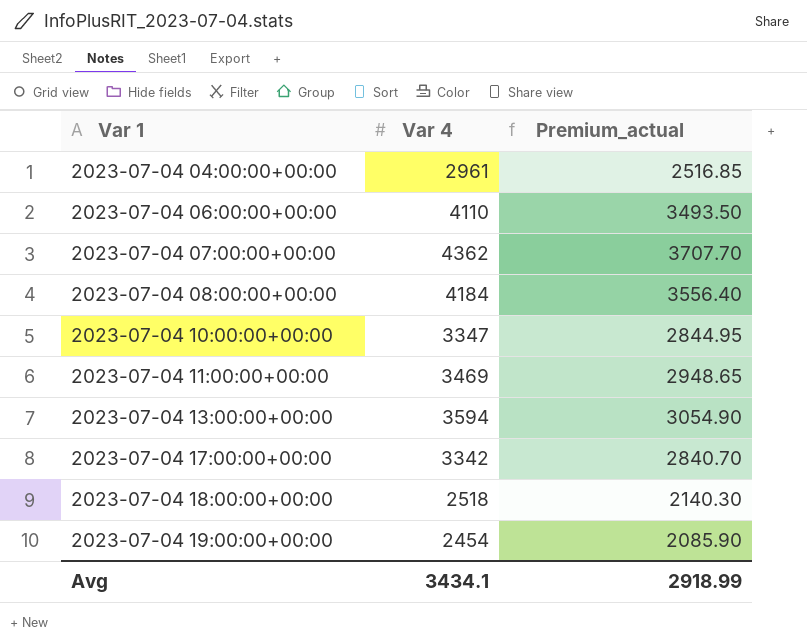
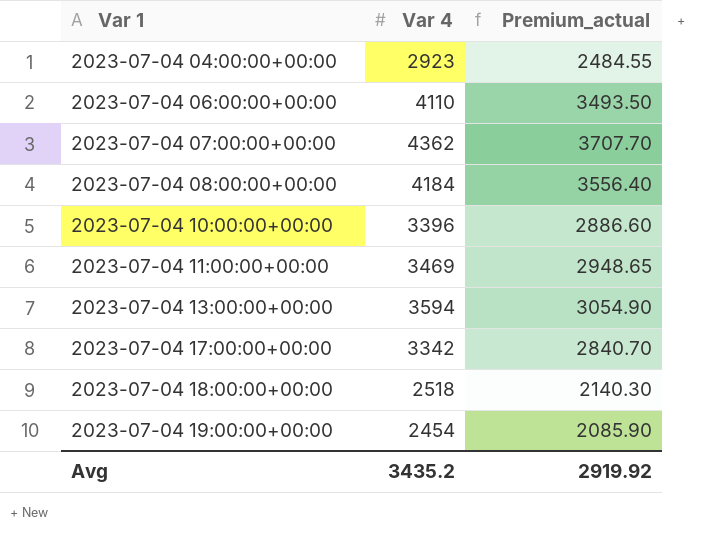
2023-07-04 04:00:00+00:00 | Var 4: 2961 -> 2923
2023-07-04 04:00:00+00:00 | Premium_actual: 2516.85 -> 2484.55
2023-07-04 10:00:00+00:00 | Var 4: 3347 -> 3396
2023-07-04 10:00:00+00:00 | Premium_actual: 2844.95 -> 2886.60
Avg | Var 4: 3434.1 -> 3435.2
Avg | Premium_actual: 2918.99 -> 2919.92

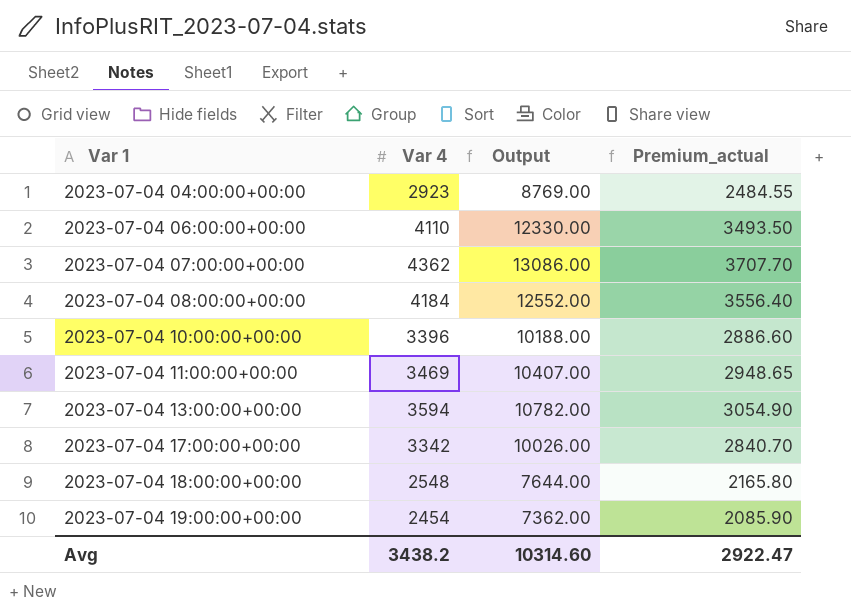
column Output | formula: none -> [Var 4] * 3
2023-07-04 18:00:00+00:00 | Var 4: 2518 -> 2548
2023-07-04 18:00:00+00:00 | Premium_actual: 2140.30 -> 2165.80
Avg | Var 4: 3435.2 -> 3438.2
Avg | Premium_actual: 2919.92 -> 2922.47

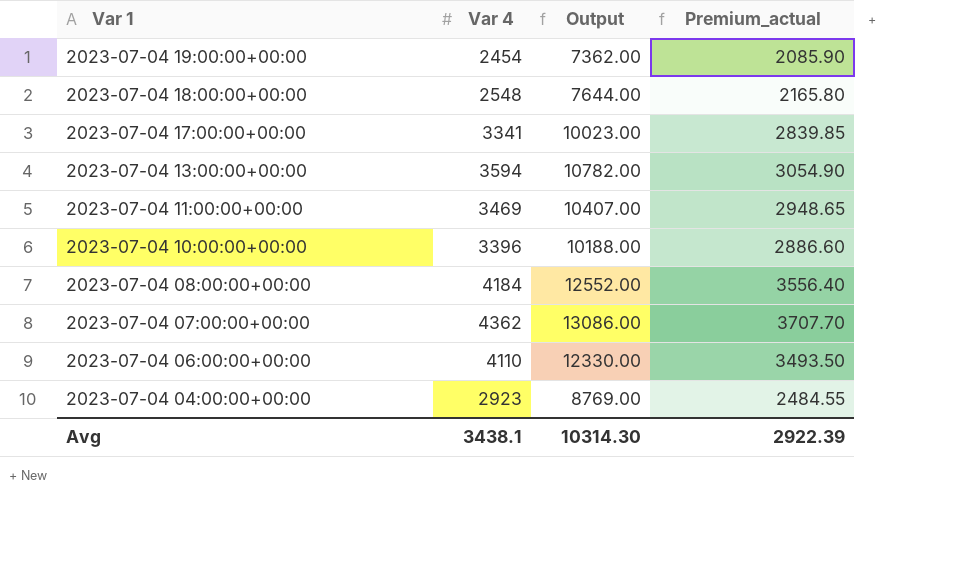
row order: Var 1 ascending -> Var 1 descending
2023-07-04 17:00:00+00:00 | Var 4: 3342 -> 3341
2023-07-04 17:00:00+00:00 | Output: 10026.00 -> 10023.00
2023-07-04 17:00:00+00:00 | Premium_actual: 2840.70 -> 2839.85
Avg | Var 4: 3438.2 -> 3438.1
Avg | Output: 10314.60 -> 10314.30
Avg | Premium_actual: 2922.47 -> 2922.39

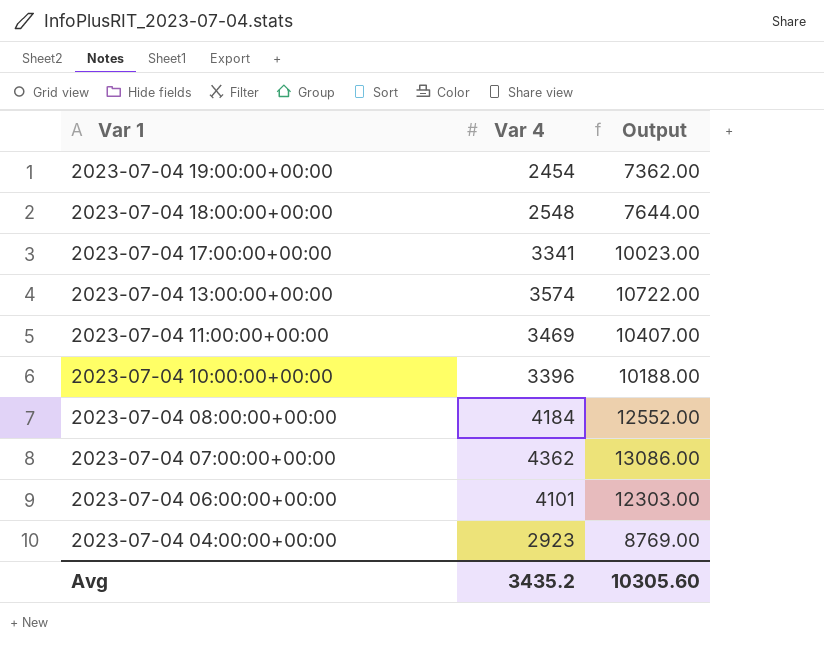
column Premium_actual | formula: [Var 4] * 0.85 -> none
2023-07-04 13:00:00+00:00 | Var 4: 3594 -> 3574
2023-07-04 13:00:00+00:00 | Output: 10782.00 -> 10722.00
2023-07-04 06:00:00+00:00 | Var 4: 4110 -> 4101
2023-07-04 06:00:00+00:00 | Output: 12330.00 -> 12303.00
Avg | Var 4: 3438.1 -> 3435.2
Avg | Output: 10314.30 -> 10305.60

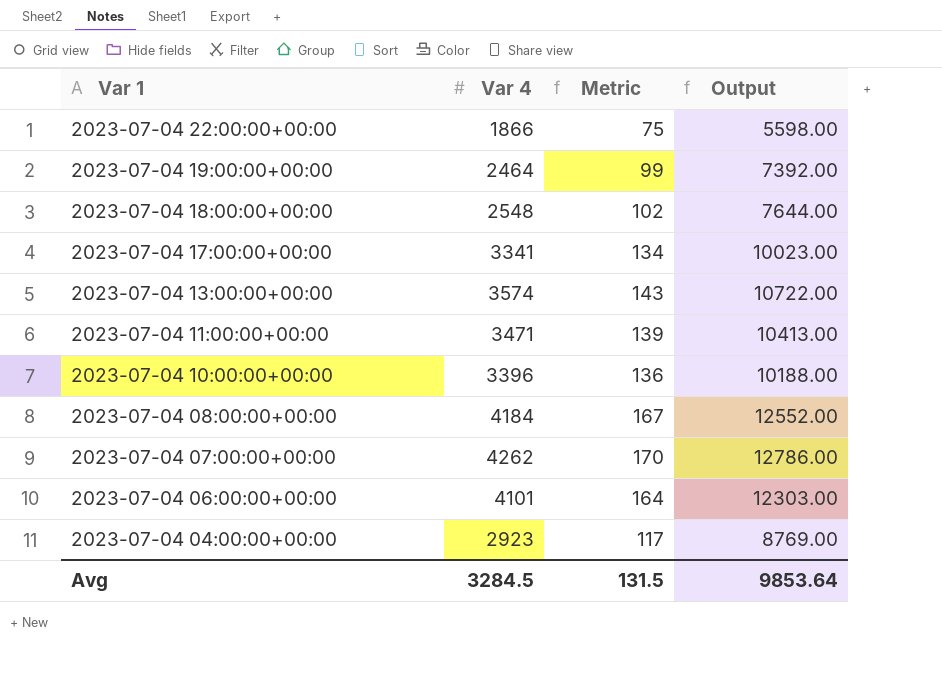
column Metric | formula: none -> [Var 4] * 0.04
row 2023-07-04 22:00:00+00:00: none -> 1866 | 75 | 5598.00
2023-07-04 19:00:00+00:00 | Var 4: 2454 -> 2464
2023-07-04 19:00:00+00:00 | Output: 7362.00 -> 7392.00
2023-07-04 11:00:00+00:00 | Var 4: 3469 -> 3471
2023-07-04 11:00:00+00:00 | Output: 10407.00 -> 10413.00
2023-07-04 07:00:00+00:00 | Var 4: 4362 -> 4262
2023-07-04 07:00:00+00:00 | Output: 13086.00 -> 12786.00
Avg | Var 4: 3435.2 -> 3284.5
Avg | Output: 10305.60 -> 9853.64

